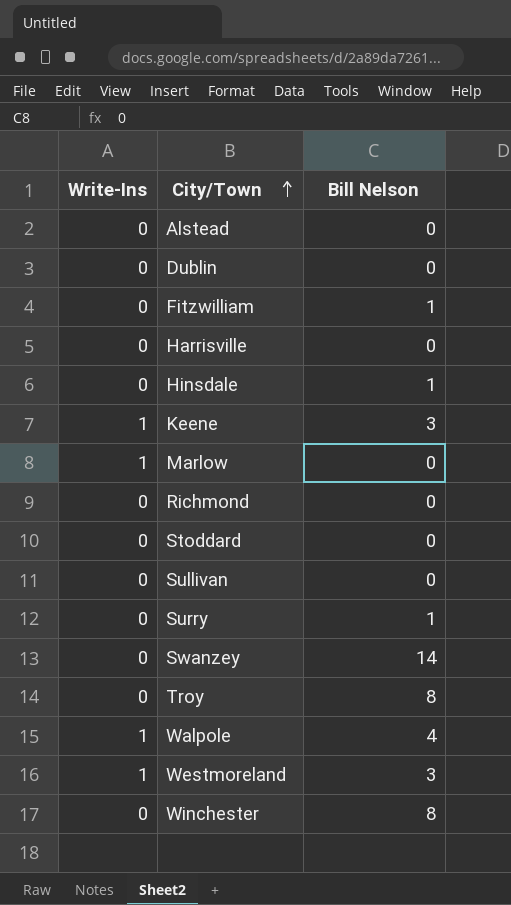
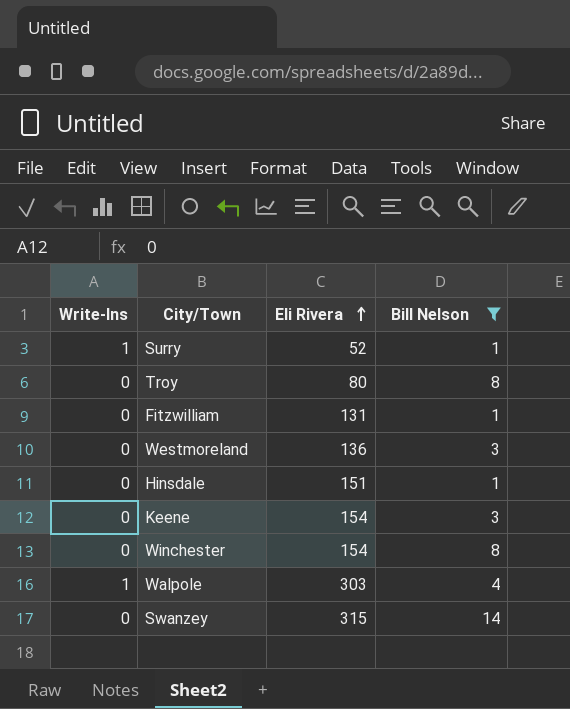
filter: none -> Bill Nelson != 0
row order: City/Town ascending -> Eli Rivera ascending
column Eli Rivera | position: none -> 3
Surry | Write-Ins: 0 -> 1
Westmoreland | Write-Ins: 1 -> 0
Keene | Write-Ins: 1 -> 0

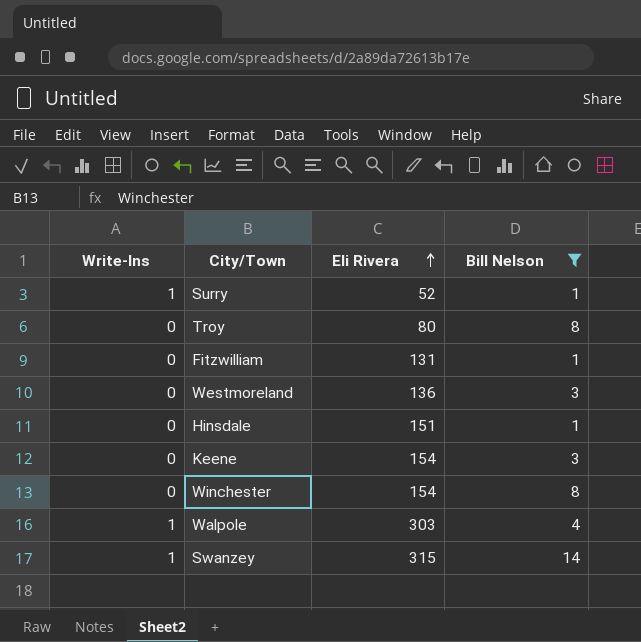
Swanzey | Write-Ins: 0 -> 1

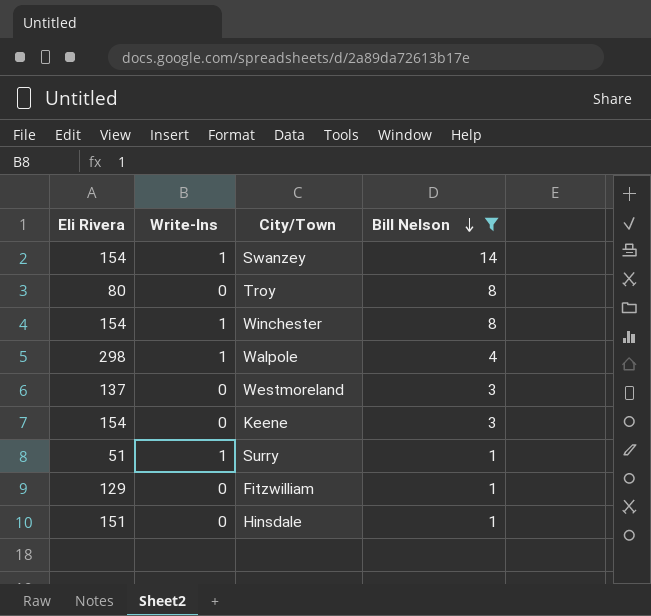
row order: Eli Rivera ascending -> Bill Nelson descending
column Eli Rivera | position: 3 -> 1
Swanzey | Eli Rivera: 315 -> 154
Winchester | Write-Ins: 0 -> 1
Walpole | Eli Rivera: 303 -> 298
Westmoreland | Eli Rivera: 136 -> 137
Surry | Eli Rivera: 52 -> 51
Fitzwilliam | Eli Rivera: 131 -> 129

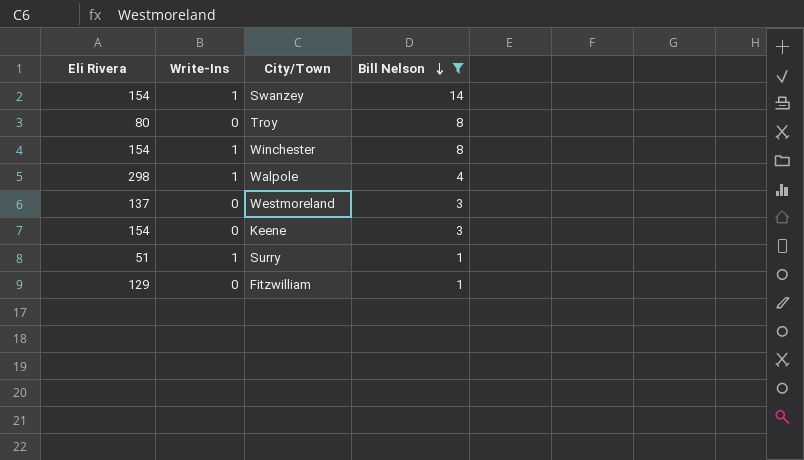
row Hinsdale: 151 | 0 | 1 -> none

